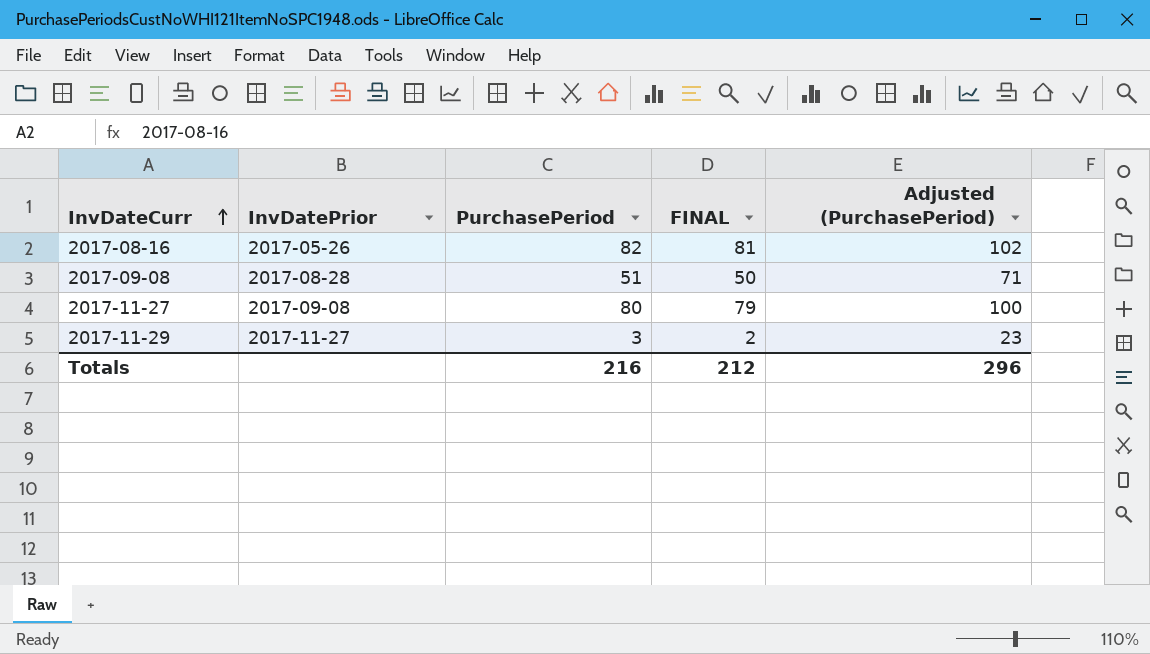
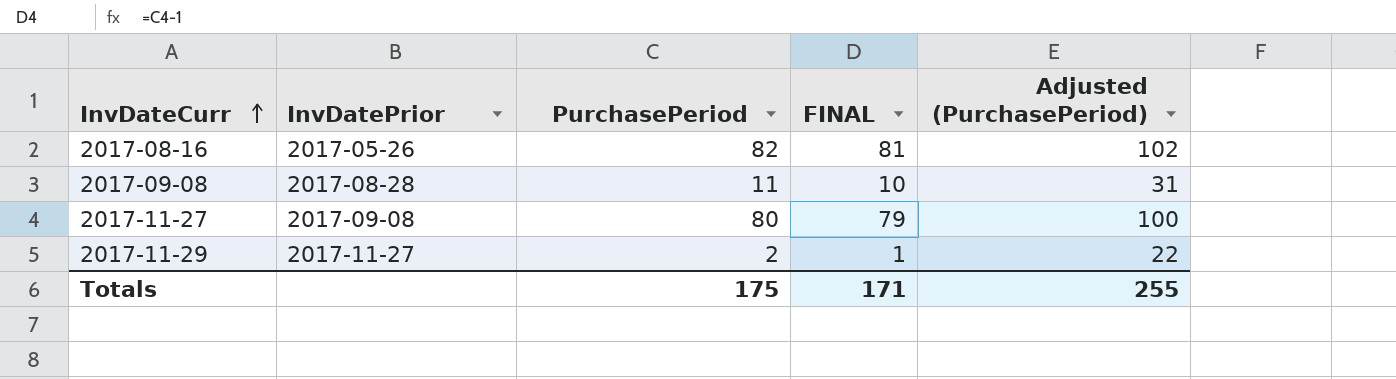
2017-09-08 | PurchasePeriod: 51 -> 11
2017-09-08 | FINAL: 50 -> 10
2017-09-08 | Adjusted (PurchasePeriod): 71 -> 31
2017-11-29 | PurchasePeriod: 3 -> 2
2017-11-29 | FINAL: 2 -> 1
2017-11-29 | Adjusted (PurchasePeriod): 23 -> 22
Totals | PurchasePeriod: 216 -> 175
Totals | FINAL: 212 -> 171
Totals | Adjusted (PurchasePeriod): 296 -> 255

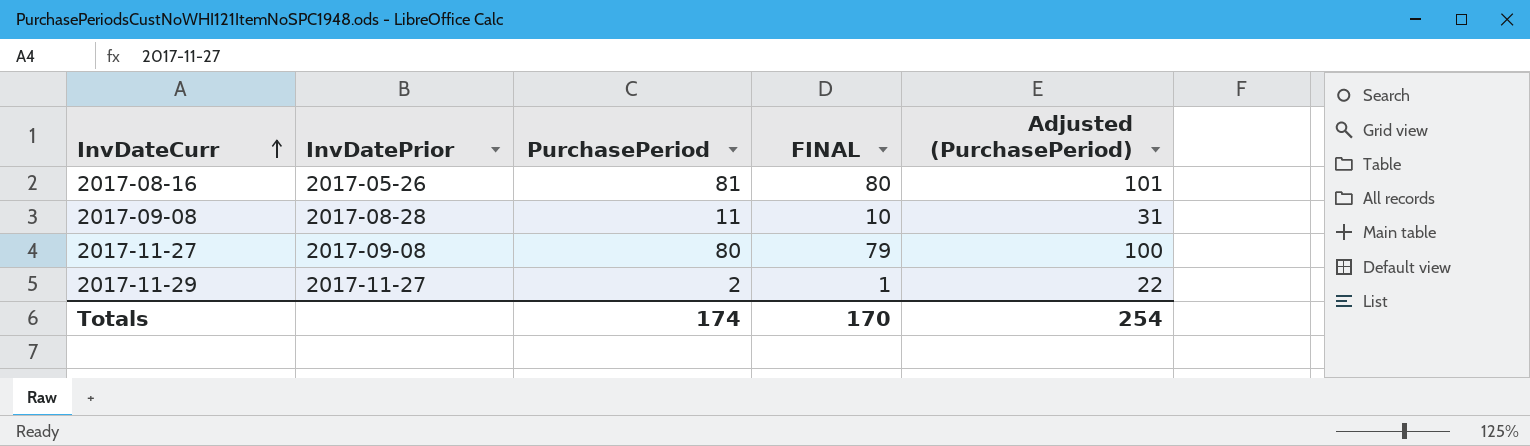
2017-08-16 | PurchasePeriod: 82 -> 81
2017-08-16 | FINAL: 81 -> 80
2017-08-16 | Adjusted (PurchasePeriod): 102 -> 101
Totals | PurchasePeriod: 175 -> 174
Totals | FINAL: 171 -> 170
Totals | Adjusted (PurchasePeriod): 255 -> 254

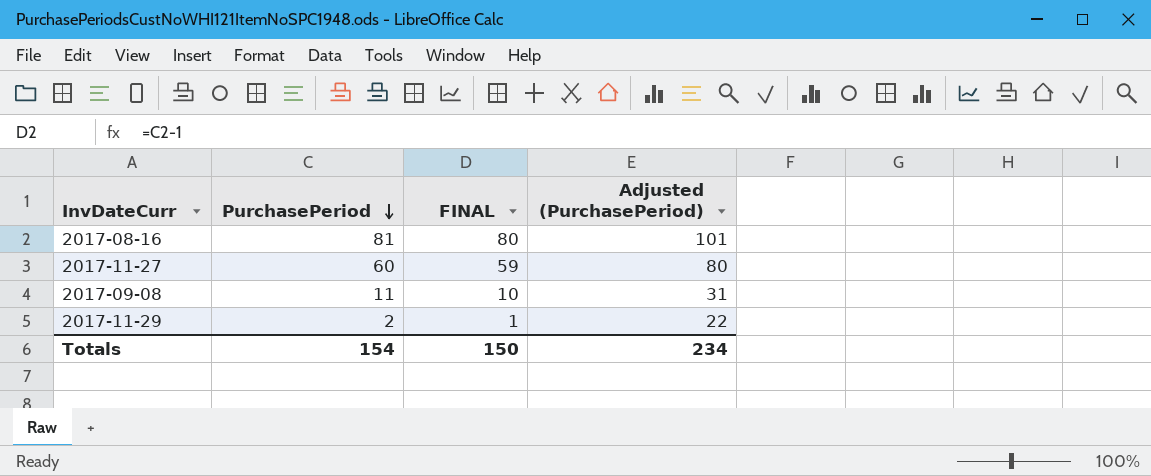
row order: InvDateCurr ascending -> PurchasePeriod descending
column InvDatePrior | position: 2 -> none
2017-11-27 | PurchasePeriod: 80 -> 60
2017-11-27 | FINAL: 79 -> 59
2017-11-27 | Adjusted (PurchasePeriod): 100 -> 80
Totals | PurchasePeriod: 174 -> 154
Totals | FINAL: 170 -> 150
Totals | Adjusted (PurchasePeriod): 254 -> 234

